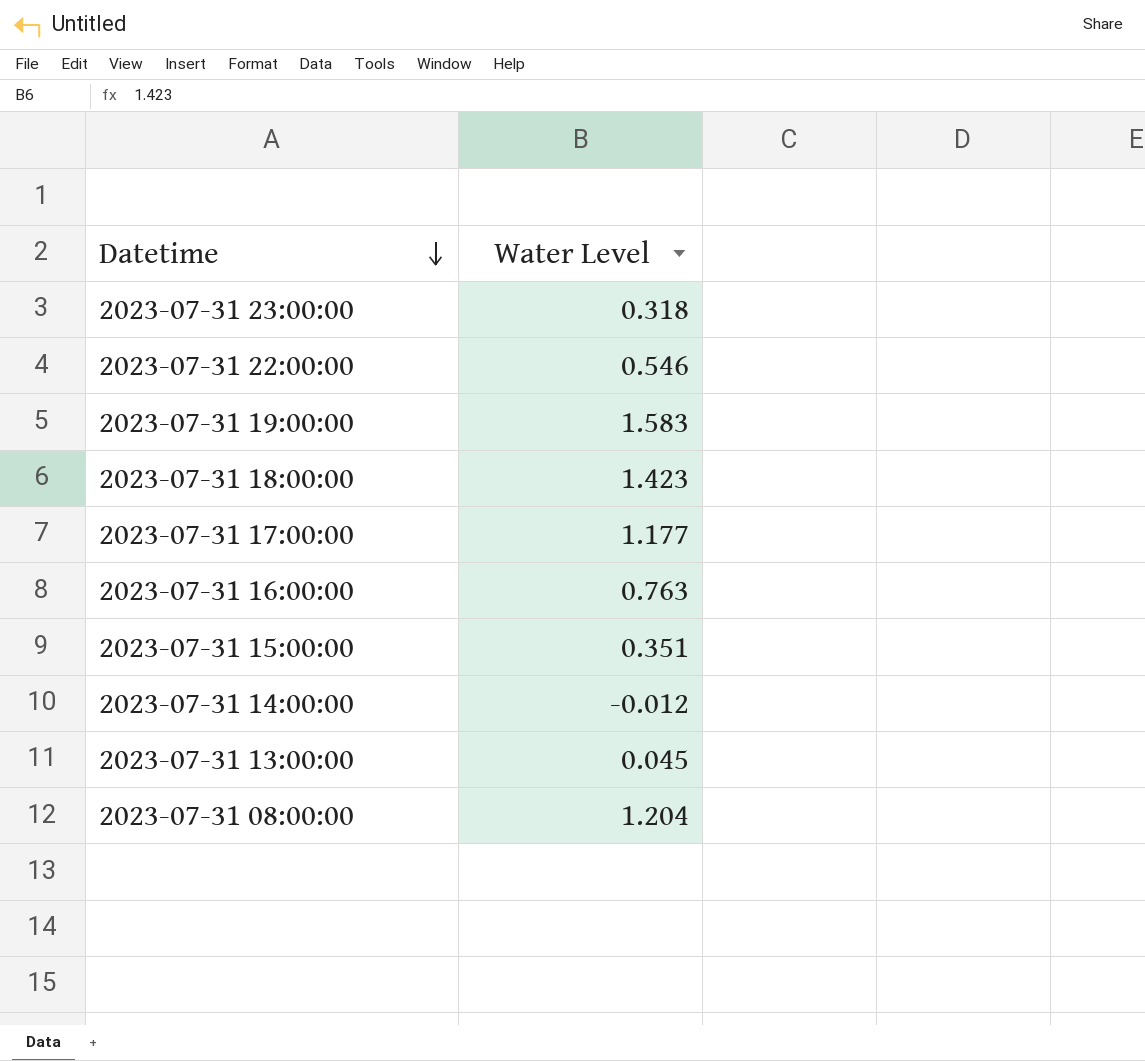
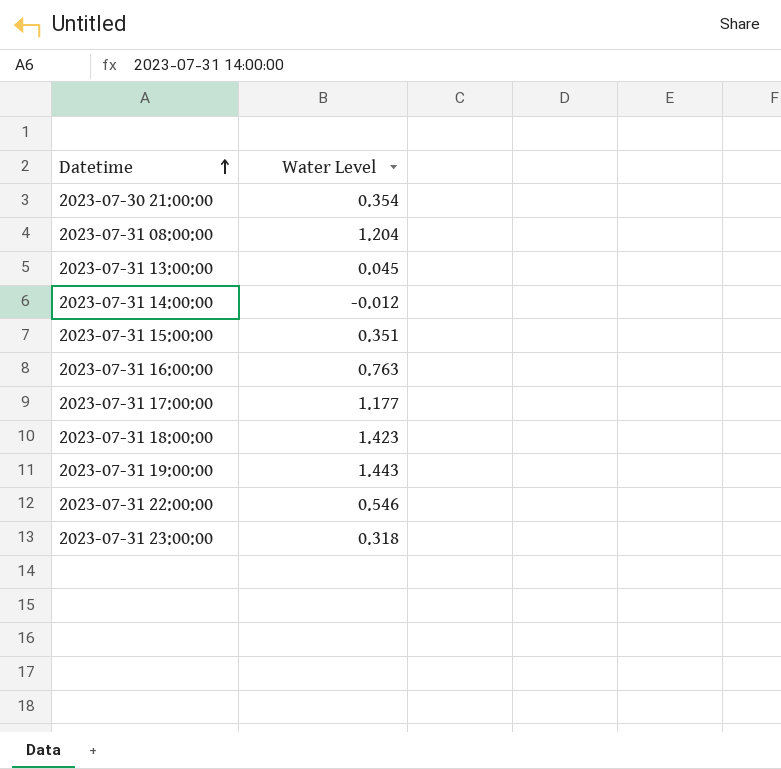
row order: Datetime descending -> Datetime ascending
row 2023-07-30 21:00:00: none -> 0.354
2023-07-31 19:00:00 | Water Level: 1.583 -> 1.443

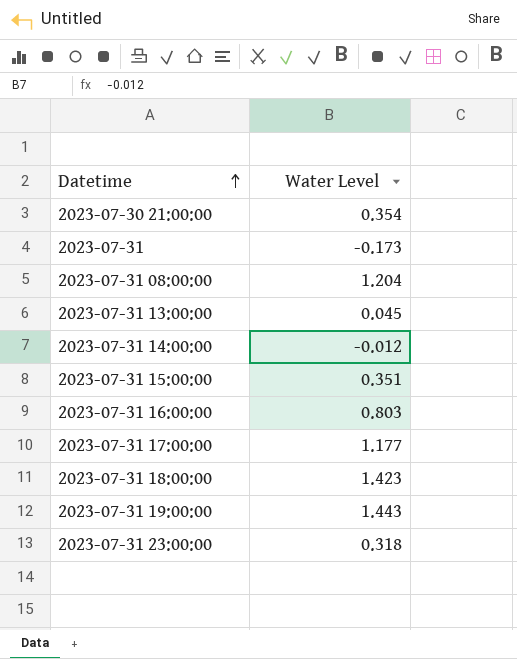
row 2023-07-31 22:00:00: 0.546 -> none
row 2023-07-31: none -> -0.173
2023-07-31 16:00:00 | Water Level: 0.763 -> 0.803

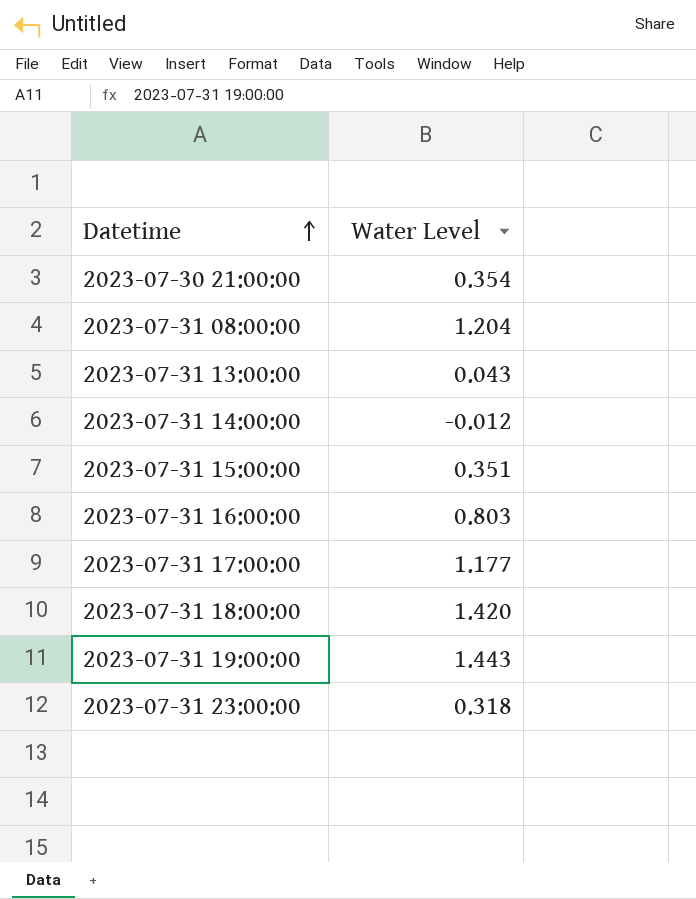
row 2023-07-31: -0.173 -> none
2023-07-31 13:00:00 | Water Level: 0.045 -> 0.043
2023-07-31 18:00:00 | Water Level: 1.423 -> 1.420

